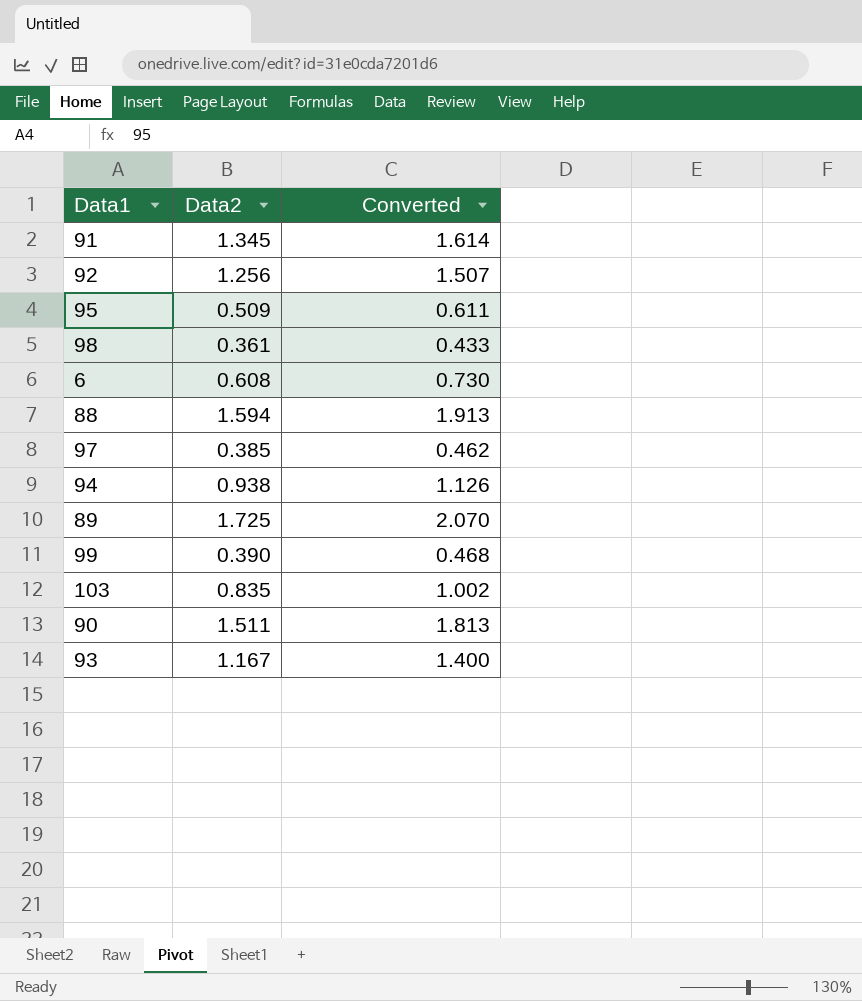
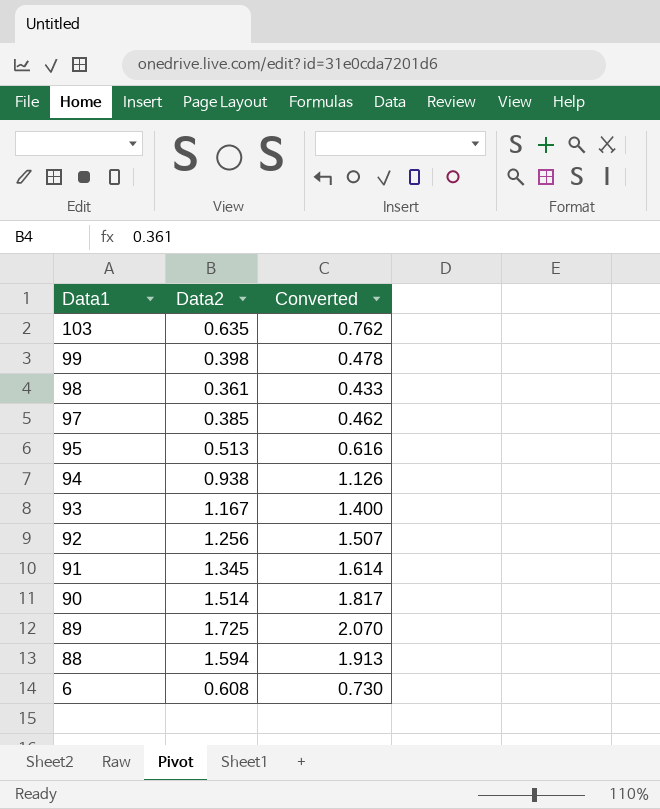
row order: none -> Data1 descending
103 | Data2: 0.835 -> 0.635
103 | Converted: 1.002 -> 0.762
99 | Data2: 0.390 -> 0.398
99 | Converted: 0.468 -> 0.478
95 | Data2: 0.509 -> 0.513
95 | Converted: 0.611 -> 0.616
90 | Data2: 1.511 -> 1.514
90 | Converted: 1.813 -> 1.817

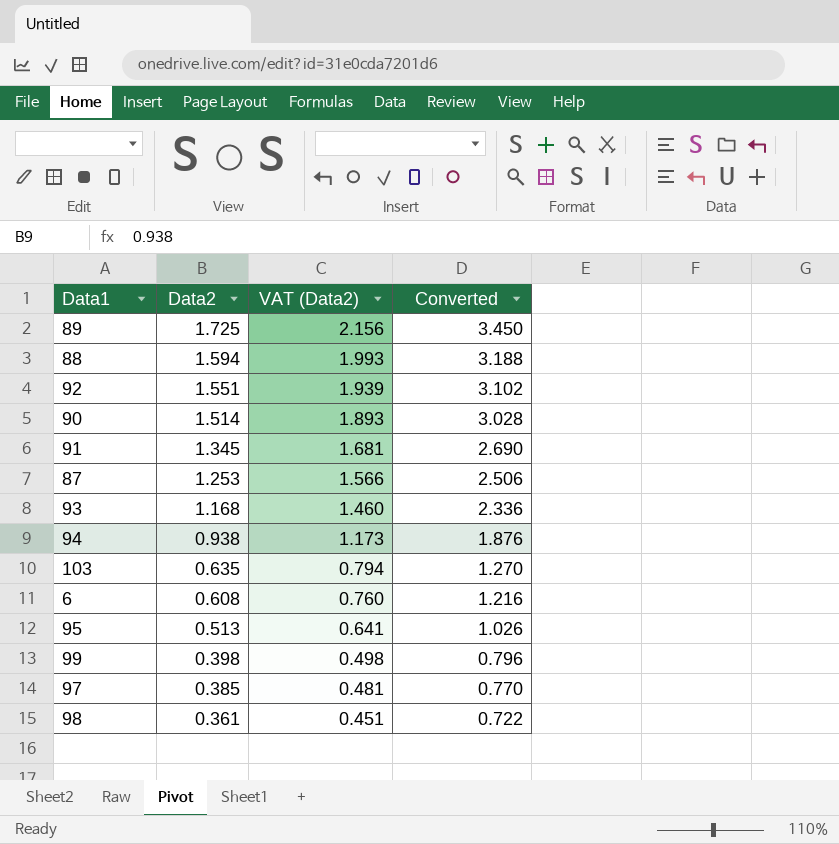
row order: Data1 descending -> Data2 descending
column VAT (Data2) | formula: none -> [Data2] * 1.25
column Converted | formula: [Data2] * 1.2 -> [Data2] * 2
92 | Data2: 1.256 -> 1.551
row 87: none -> 1.253 | 1.566 | 2.506
93 | Data2: 1.167 -> 1.168

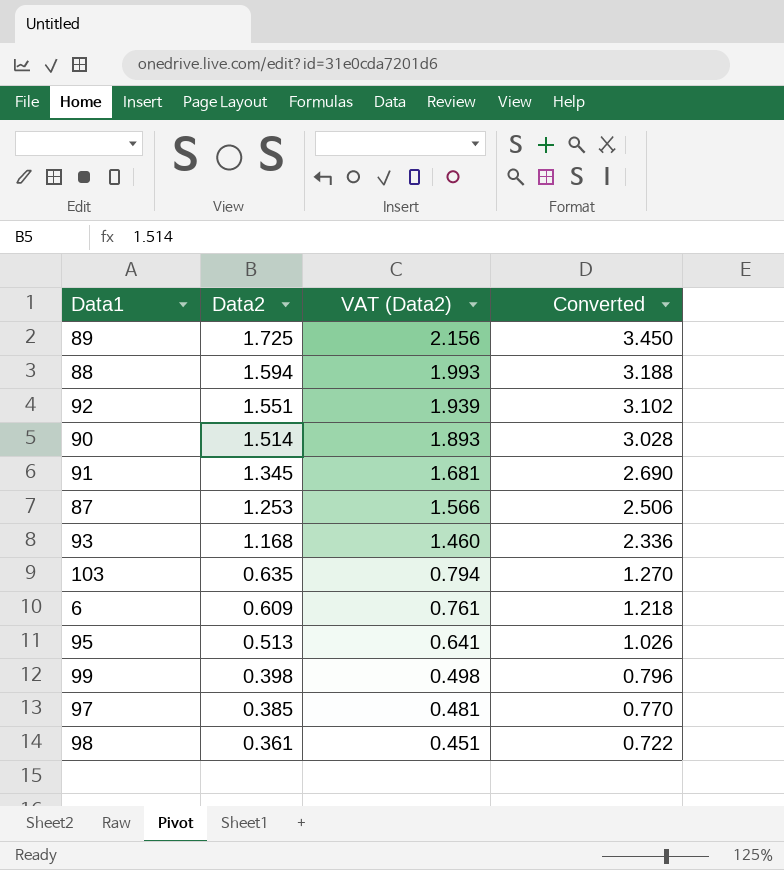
row 94: 0.938 | 1.173 | 1.876 -> none
6 | Data2: 0.608 -> 0.609
6 | VAT (Data2): 0.760 -> 0.761
6 | Converted: 1.216 -> 1.218

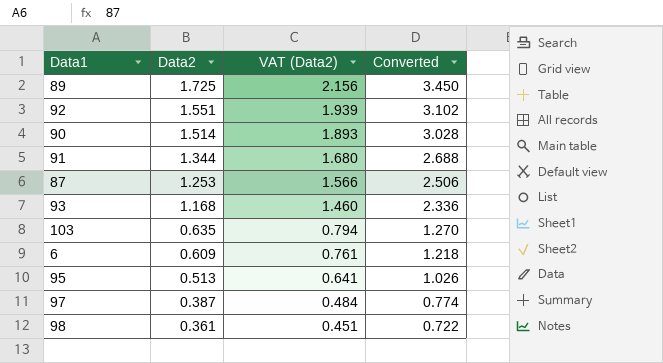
row 88: 1.594 | 1.993 | 3.188 -> none
row 99: 0.398 | 0.498 | 0.796 -> none
91 | Data2: 1.345 -> 1.344
91 | VAT (Data2): 1.681 -> 1.680
91 | Converted: 2.690 -> 2.688
97 | Data2: 0.385 -> 0.387
97 | VAT (Data2): 0.481 -> 0.484
97 | Converted: 0.770 -> 0.774

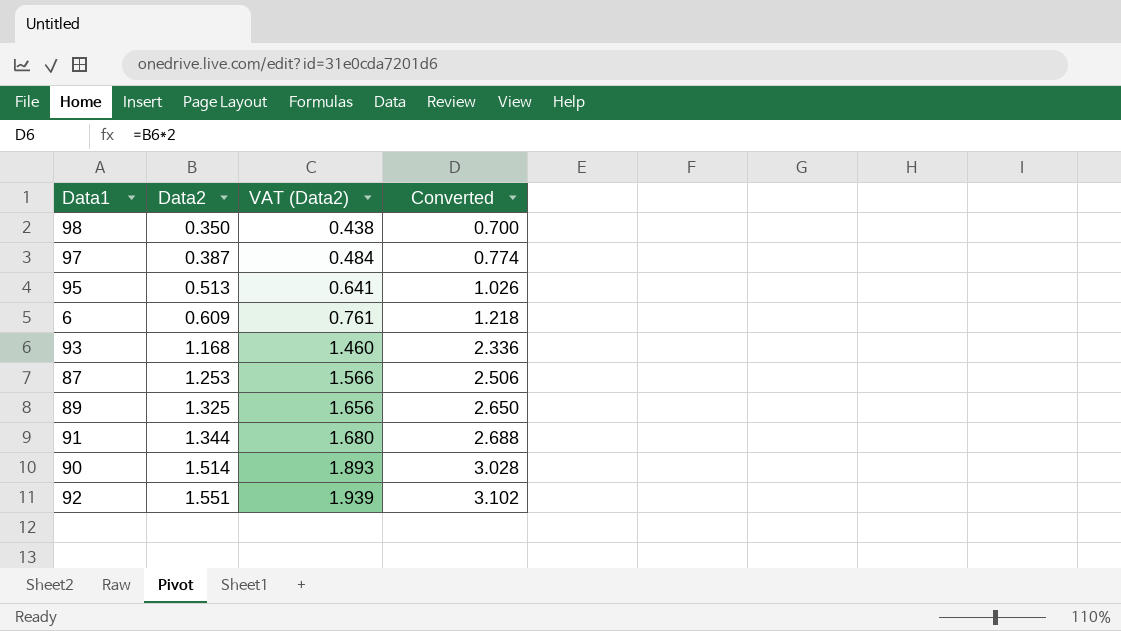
row order: Data2 descending -> Data2 ascending
row 103: 0.635 | 0.794 | 1.270 -> none
98 | Data2: 0.361 -> 0.350
98 | VAT (Data2): 0.451 -> 0.438
98 | Converted: 0.722 -> 0.700
89 | Data2: 1.725 -> 1.325
89 | VAT (Data2): 2.156 -> 1.656
89 | Converted: 3.450 -> 2.650

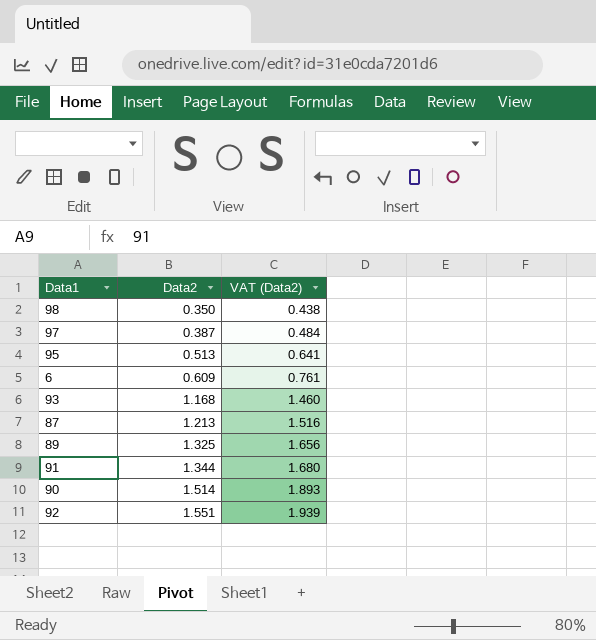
column Converted | formula: [Data2] * 2 -> none
87 | Data2: 1.253 -> 1.213
87 | VAT (Data2): 1.566 -> 1.516

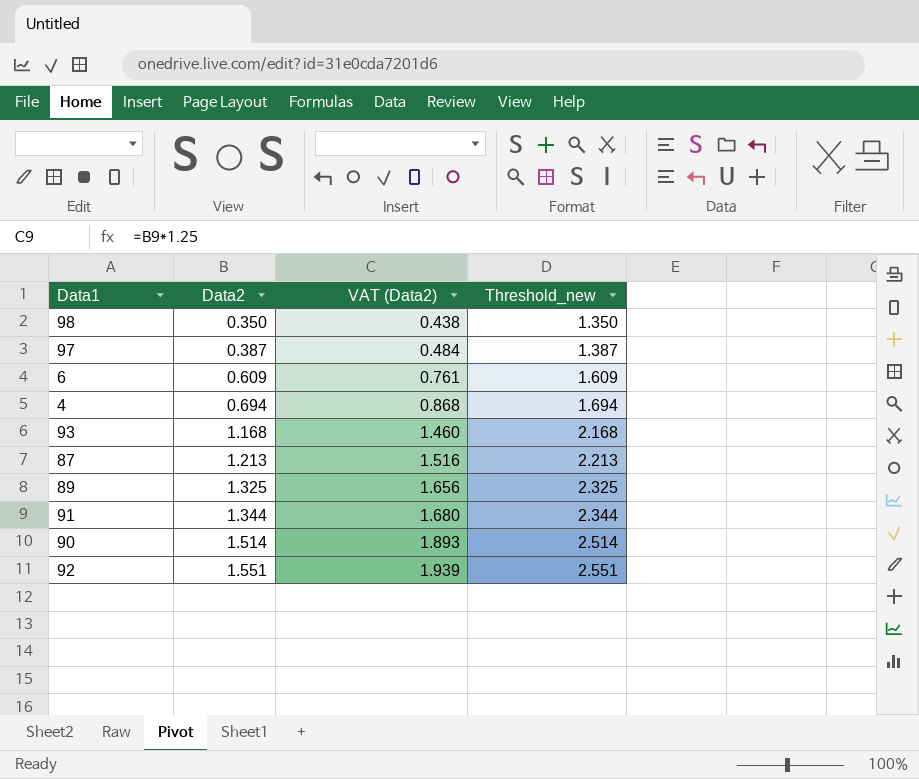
column Threshold_new | formula: none -> [Data2] + 1
row 95: 0.513 | 0.641 -> none
row 4: none -> 0.694 | 0.868 | 1.694

